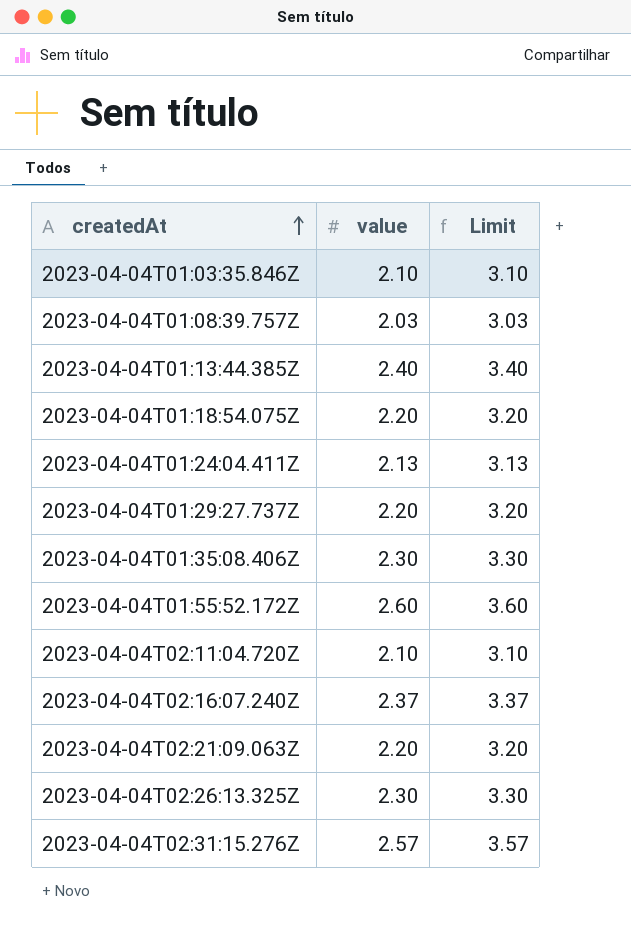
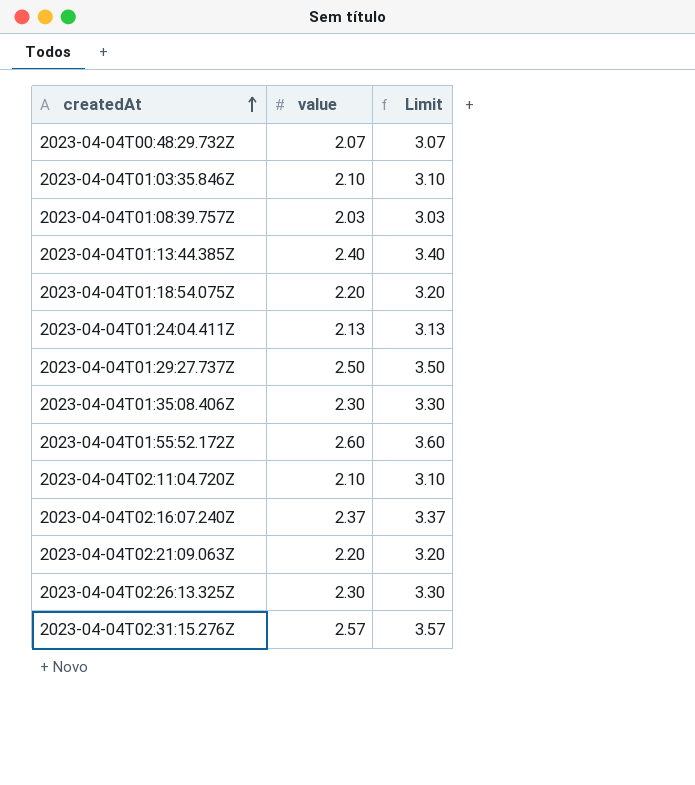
row 2023-04-04T00:48:29.732Z: none -> 2.07 | 3.07
2023-04-04T01:29:27.737Z | value: 2.20 -> 2.50
2023-04-04T01:29:27.737Z | Limit: 3.20 -> 3.50

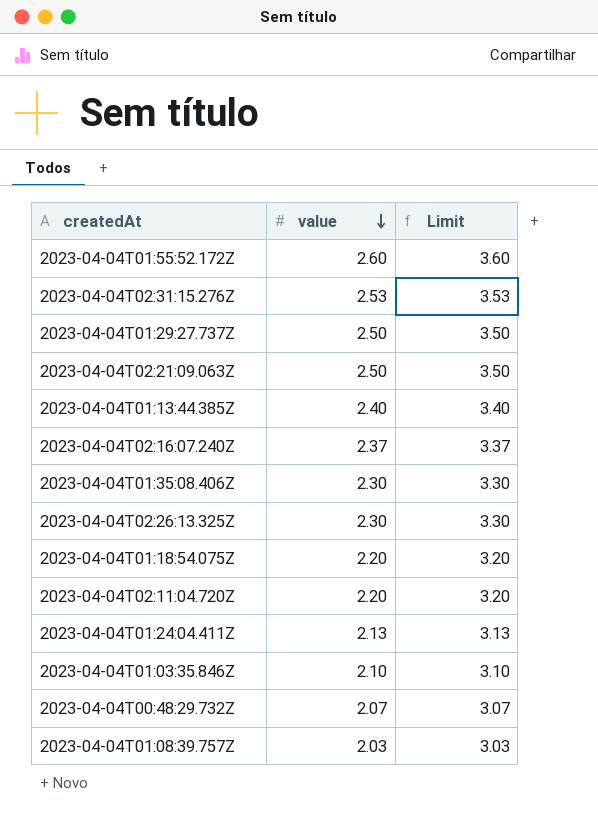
row order: createdAt ascending -> value descending
2023-04-04T02:31:15.276Z | value: 2.57 -> 2.53
2023-04-04T02:31:15.276Z | Limit: 3.57 -> 3.53
2023-04-04T02:21:09.063Z | value: 2.20 -> 2.50
2023-04-04T02:21:09.063Z | Limit: 3.20 -> 3.50
2023-04-04T02:11:04.720Z | value: 2.10 -> 2.20
2023-04-04T02:11:04.720Z | Limit: 3.10 -> 3.20

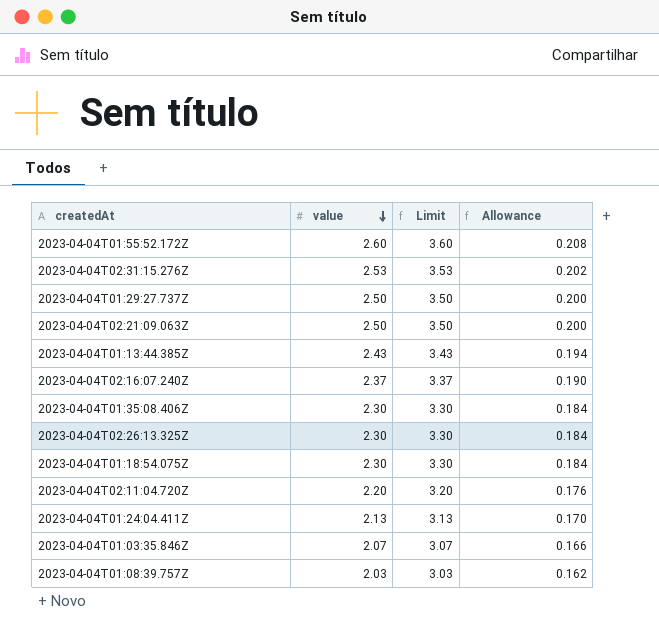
column Allowance | formula: none -> [value] * 0.08
row 2023-04-04T00:48:29.732Z: 2.07 | 3.07 -> none
2023-04-04T01:13:44.385Z | value: 2.40 -> 2.43
2023-04-04T01:13:44.385Z | Limit: 3.40 -> 3.43
2023-04-04T01:18:54.075Z | value: 2.20 -> 2.30
2023-04-04T01:18:54.075Z | Limit: 3.20 -> 3.30
2023-04-04T01:03:35.846Z | value: 2.10 -> 2.07
2023-04-04T01:03:35.846Z | Limit: 3.10 -> 3.07

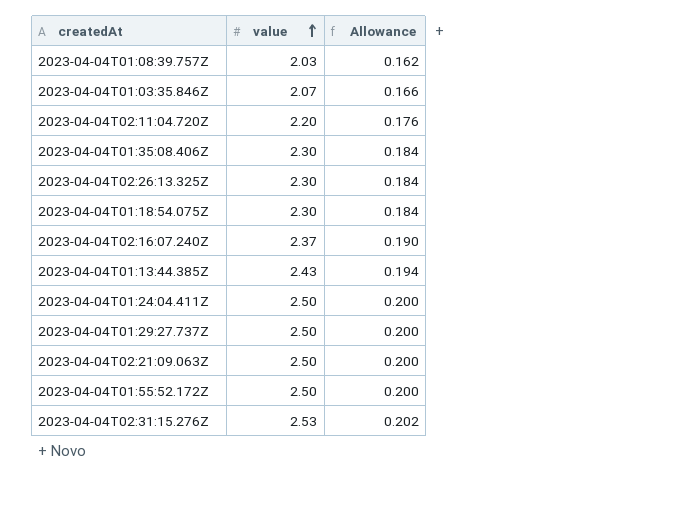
row order: value descending -> value ascending
column Limit | formula: [value] + 1 -> none
2023-04-04T01:24:04.411Z | value: 2.13 -> 2.50
2023-04-04T01:24:04.411Z | Allowance: 0.170 -> 0.200
2023-04-04T01:55:52.172Z | value: 2.60 -> 2.50
2023-04-04T01:55:52.172Z | Allowance: 0.208 -> 0.200

